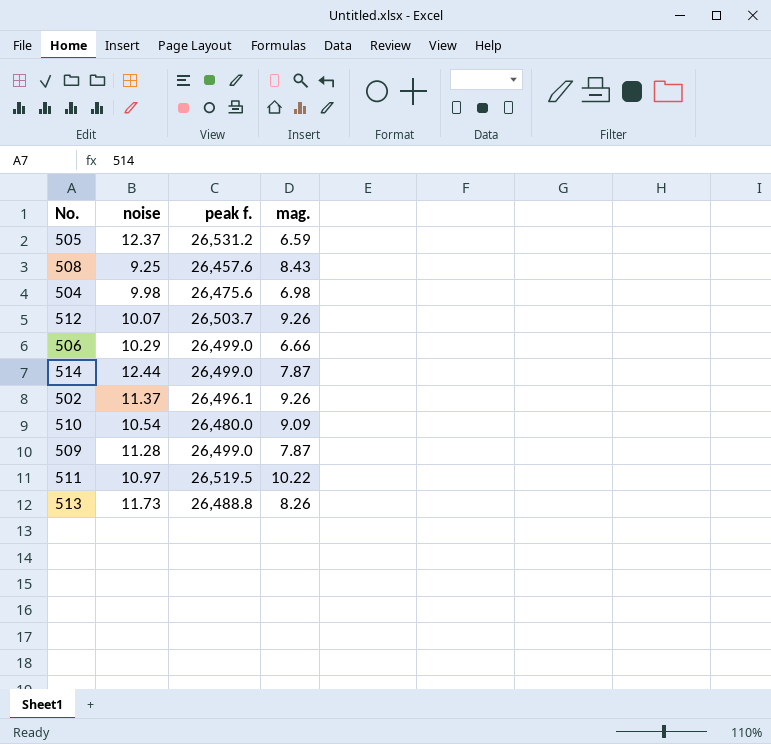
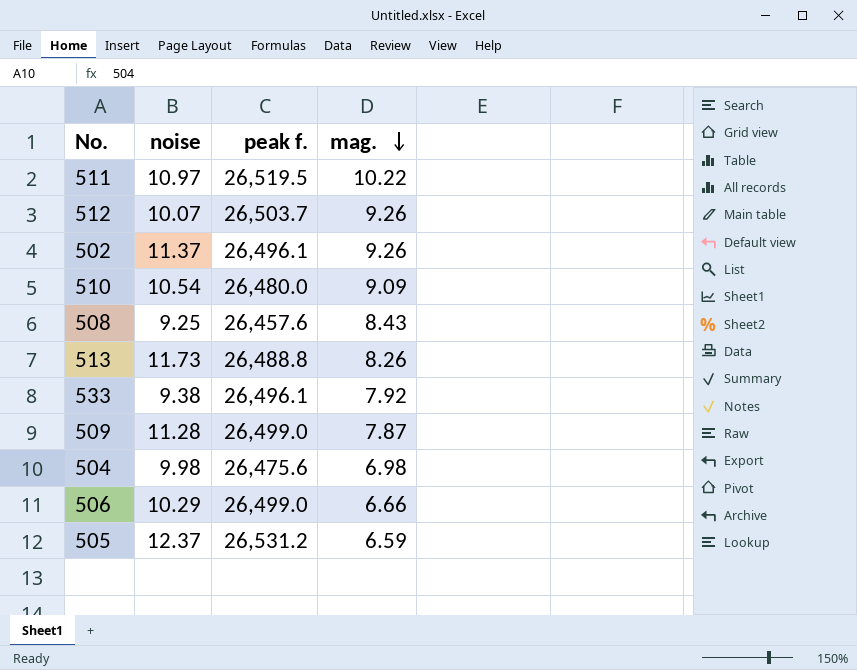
row order: none -> mag. descending
row 514: 12.44 | 26,499.0 | 7.87 -> none
row 533: none -> 9.38 | 26,496.1 | 7.92

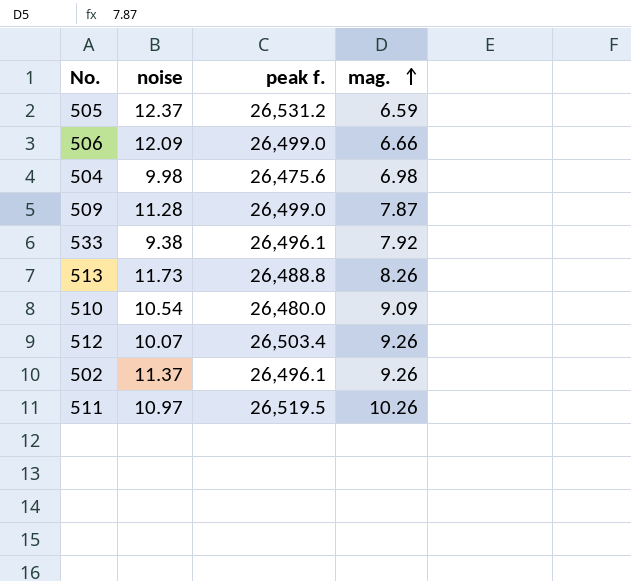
row order: mag. descending -> mag. ascending
row 508: 9.25 | 26,457.6 | 8.43 -> none
506 | noise: 10.29 -> 12.09
512 | peak f.: 26,503.7 -> 26,503.4
511 | mag.: 10.22 -> 10.26

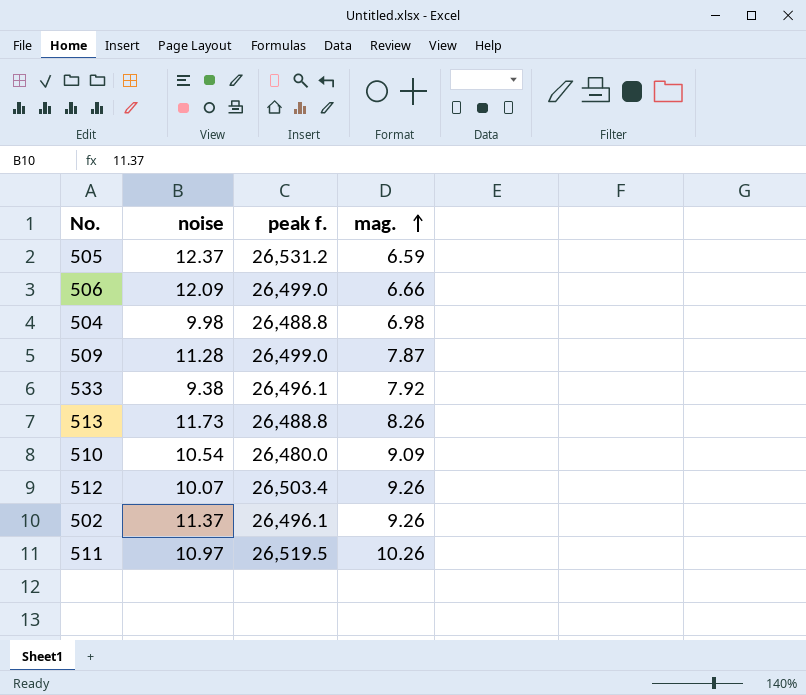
504 | peak f.: 26,475.6 -> 26,488.8

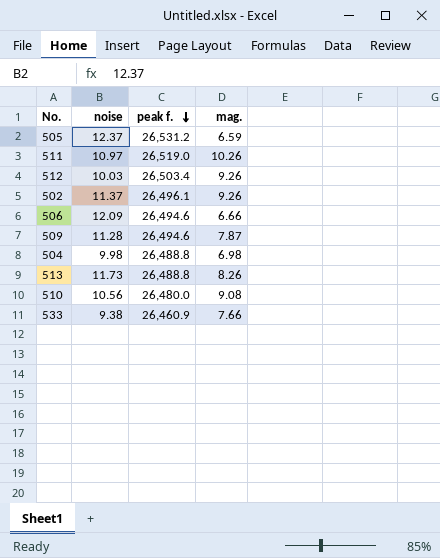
row order: mag. ascending -> peak f. descending
511 | peak f.: 26,519.5 -> 26,519.0
512 | noise: 10.07 -> 10.03
506 | peak f.: 26,499.0 -> 26,494.6
509 | peak f.: 26,499.0 -> 26,494.6
510 | noise: 10.54 -> 10.56
510 | mag.: 9.09 -> 9.08
533 | peak f.: 26,496.1 -> 26,460.9
533 | mag.: 7.92 -> 7.66

